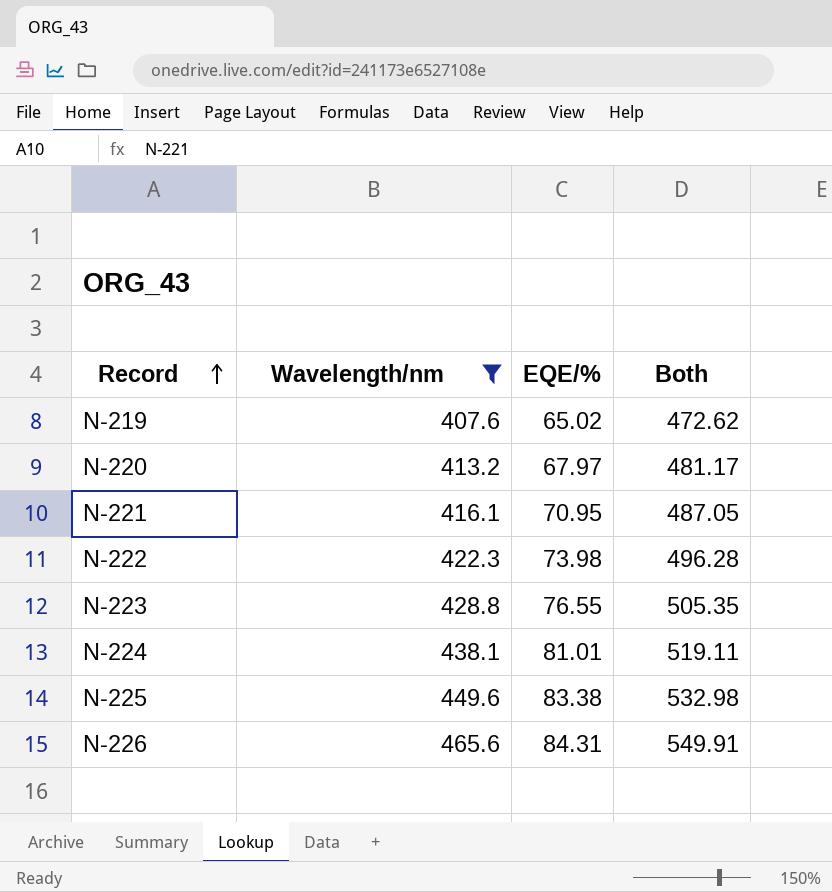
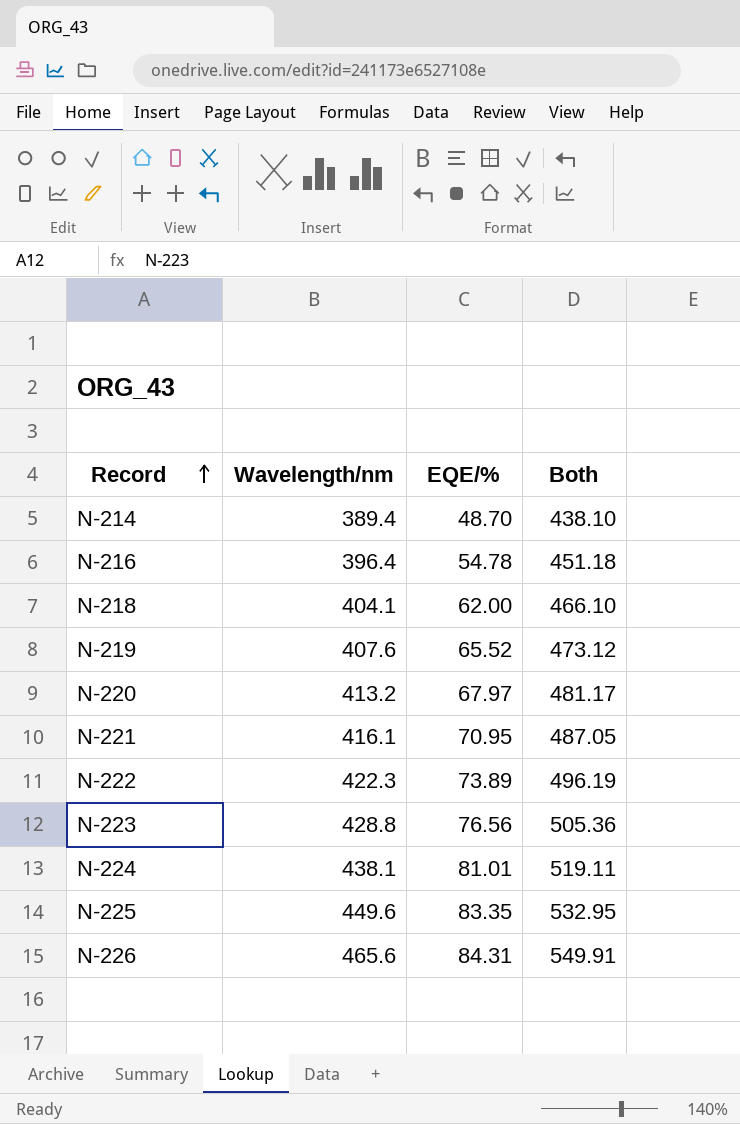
filter: Wavelength/nm >= 407.6 -> none
N-219 | EQE/%: 65.02 -> 65.52
N-219 | Both: 472.62 -> 473.12
N-222 | EQE/%: 73.98 -> 73.89
N-222 | Both: 496.28 -> 496.19
N-223 | EQE/%: 76.55 -> 76.56
N-223 | Both: 505.35 -> 505.36
N-225 | EQE/%: 83.38 -> 83.35
N-225 | Both: 532.98 -> 532.95

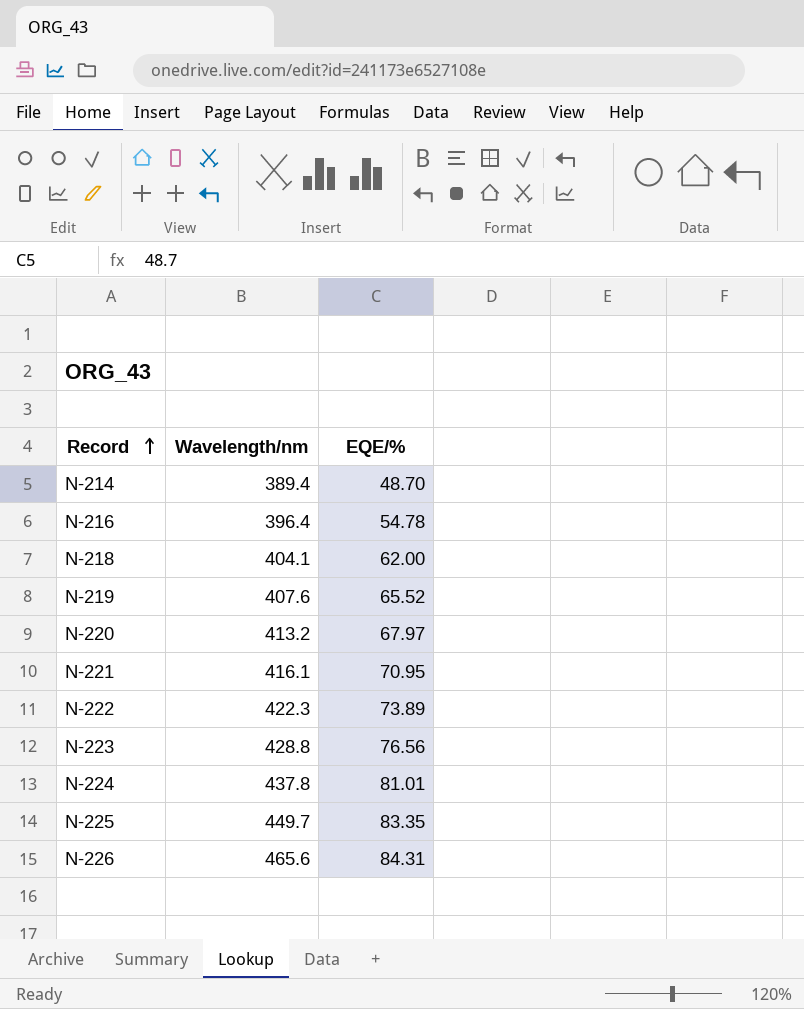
column Both | formula: [Wavelength/nm] + [EQE/%] -> none
N-224 | Wavelength/nm: 438.1 -> 437.8
N-225 | Wavelength/nm: 449.6 -> 449.7

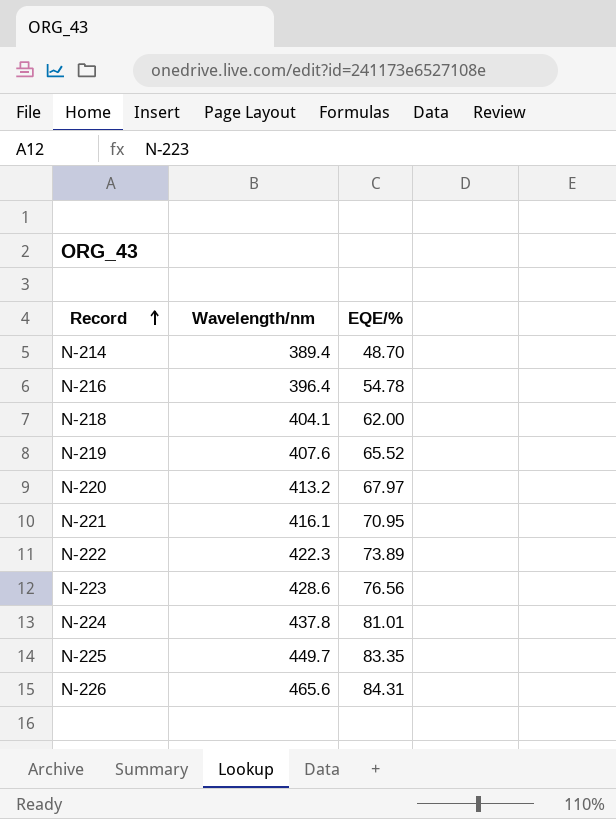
N-223 | Wavelength/nm: 428.8 -> 428.6

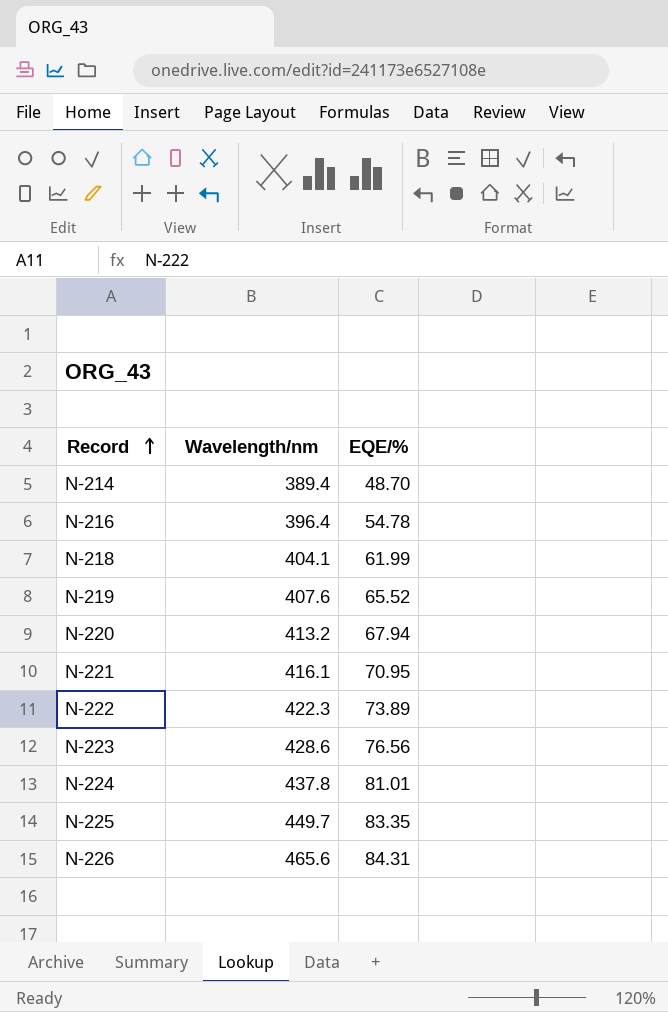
N-218 | EQE/%: 62.00 -> 61.99
N-220 | EQE/%: 67.97 -> 67.94

